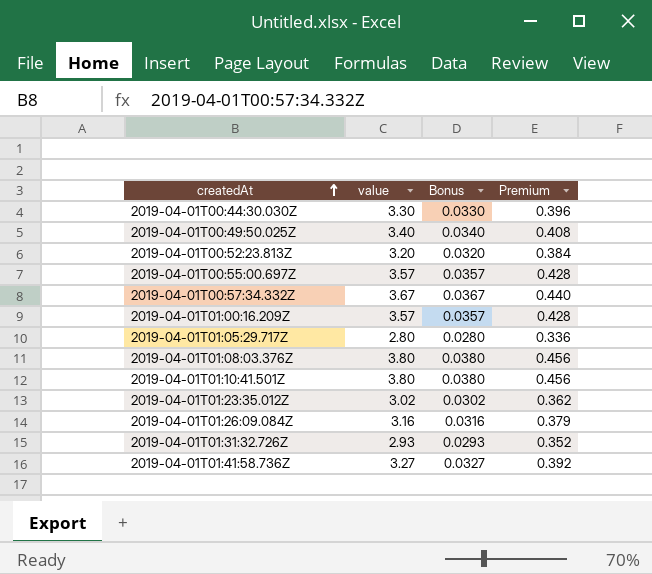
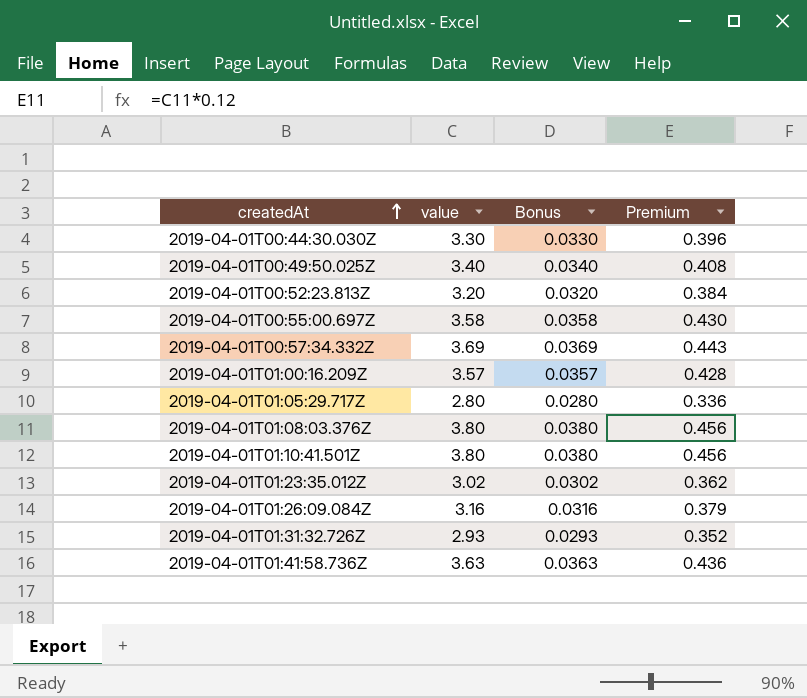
2019-04-01T00:55:00.697Z | value: 3.57 -> 3.58
2019-04-01T00:55:00.697Z | Bonus: 0.0357 -> 0.0358
2019-04-01T00:55:00.697Z | Premium: 0.428 -> 0.430
2019-04-01T00:57:34.332Z | value: 3.67 -> 3.69
2019-04-01T00:57:34.332Z | Bonus: 0.0367 -> 0.0369
2019-04-01T00:57:34.332Z | Premium: 0.440 -> 0.443
2019-04-01T01:41:58.736Z | value: 3.27 -> 3.63
2019-04-01T01:41:58.736Z | Bonus: 0.0327 -> 0.0363
2019-04-01T01:41:58.736Z | Premium: 0.392 -> 0.436

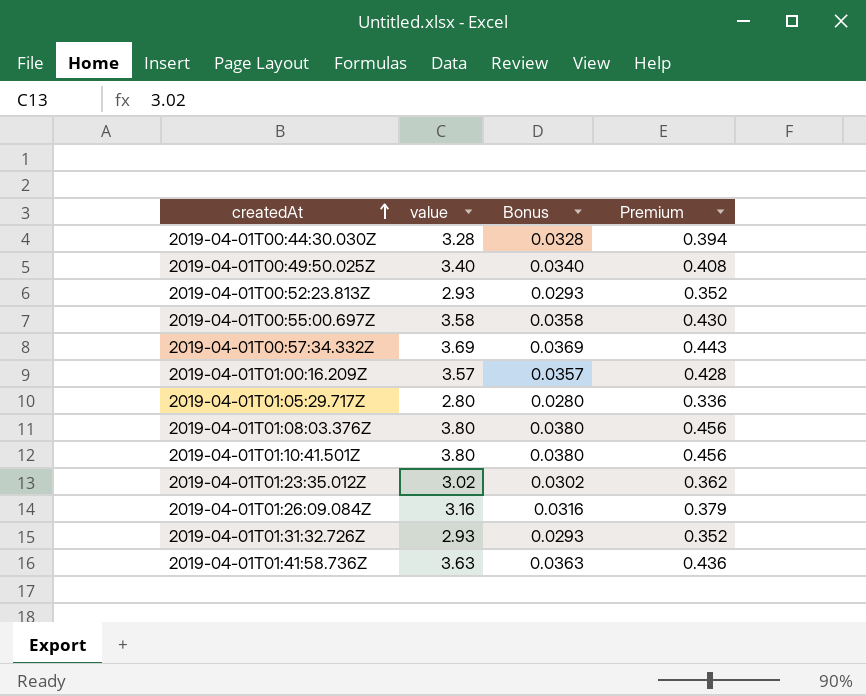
2019-04-01T00:44:30.030Z | value: 3.30 -> 3.28
2019-04-01T00:44:30.030Z | Bonus: 0.0330 -> 0.0328
2019-04-01T00:44:30.030Z | Premium: 0.396 -> 0.394
2019-04-01T00:52:23.813Z | value: 3.20 -> 2.93
2019-04-01T00:52:23.813Z | Bonus: 0.0320 -> 0.0293
2019-04-01T00:52:23.813Z | Premium: 0.384 -> 0.352

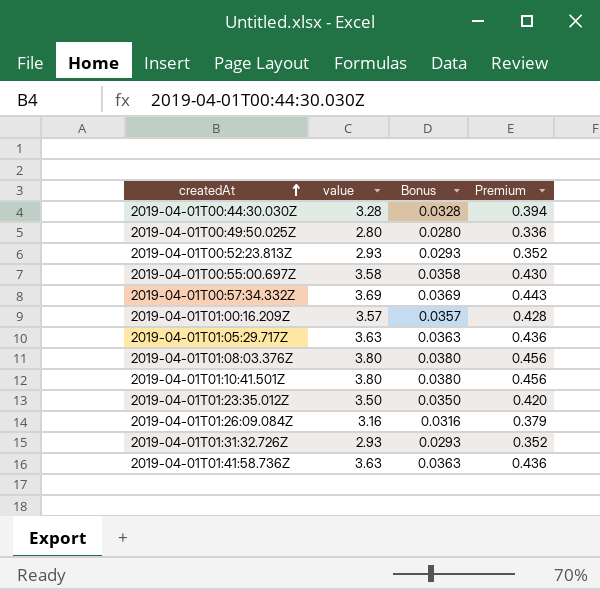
2019-04-01T00:49:50.025Z | value: 3.40 -> 2.80
2019-04-01T00:49:50.025Z | Bonus: 0.0340 -> 0.0280
2019-04-01T00:49:50.025Z | Premium: 0.408 -> 0.336
2019-04-01T01:05:29.717Z | value: 2.80 -> 3.63
2019-04-01T01:05:29.717Z | Bonus: 0.0280 -> 0.0363
2019-04-01T01:05:29.717Z | Premium: 0.336 -> 0.436
2019-04-01T01:23:35.012Z | value: 3.02 -> 3.50
2019-04-01T01:23:35.012Z | Bonus: 0.0302 -> 0.0350
2019-04-01T01:23:35.012Z | Premium: 0.362 -> 0.420

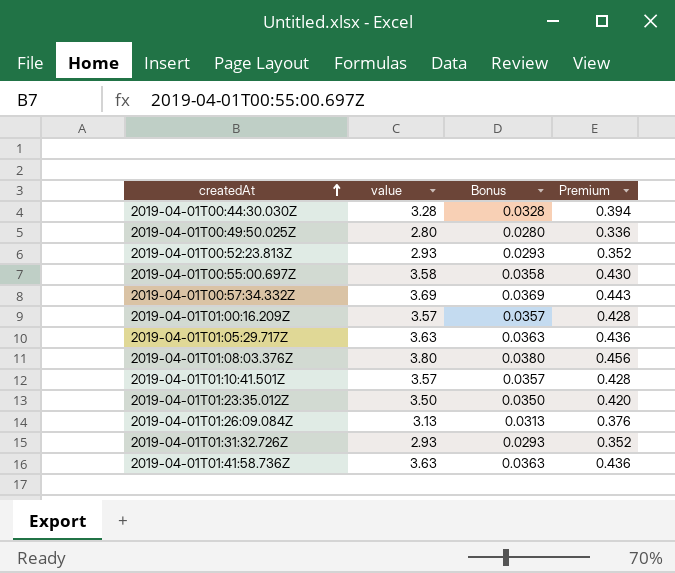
2019-04-01T01:10:41.501Z | value: 3.80 -> 3.57
2019-04-01T01:10:41.501Z | Bonus: 0.0380 -> 0.0357
2019-04-01T01:10:41.501Z | Premium: 0.456 -> 0.428
2019-04-01T01:26:09.084Z | value: 3.16 -> 3.13
2019-04-01T01:26:09.084Z | Bonus: 0.0316 -> 0.0313
2019-04-01T01:26:09.084Z | Premium: 0.379 -> 0.376

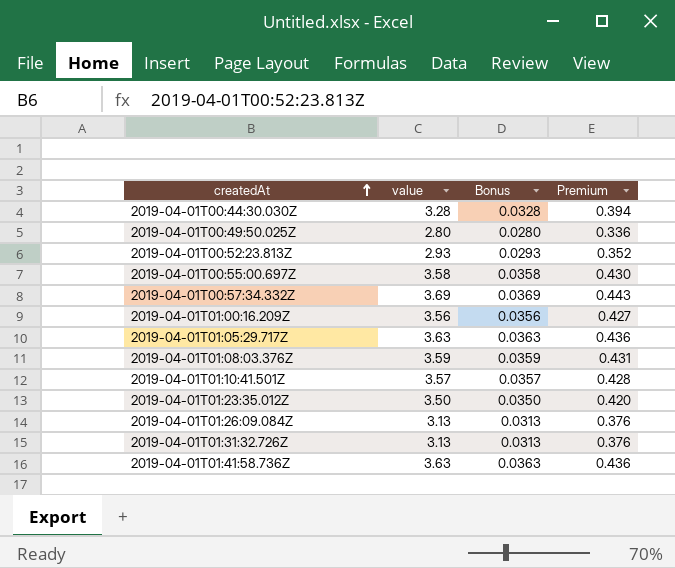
2019-04-01T01:00:16.209Z | value: 3.57 -> 3.56
2019-04-01T01:00:16.209Z | Bonus: 0.0357 -> 0.0356
2019-04-01T01:00:16.209Z | Premium: 0.428 -> 0.427
2019-04-01T01:08:03.376Z | value: 3.80 -> 3.59
2019-04-01T01:08:03.376Z | Bonus: 0.0380 -> 0.0359
2019-04-01T01:08:03.376Z | Premium: 0.456 -> 0.431
2019-04-01T01:31:32.726Z | value: 2.93 -> 3.13
2019-04-01T01:31:32.726Z | Bonus: 0.0293 -> 0.0313
2019-04-01T01:31:32.726Z | Premium: 0.352 -> 0.376

